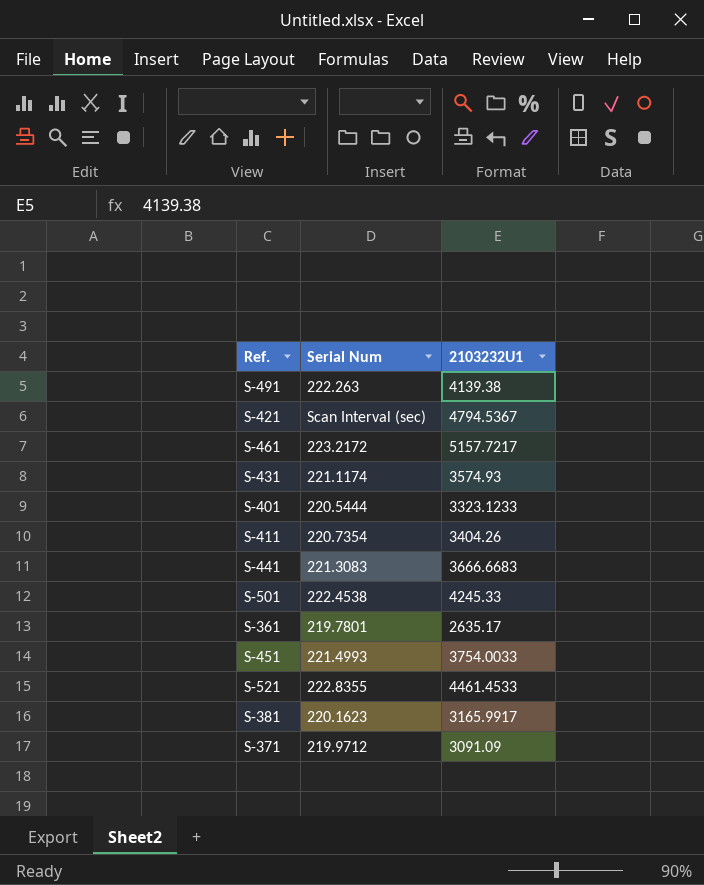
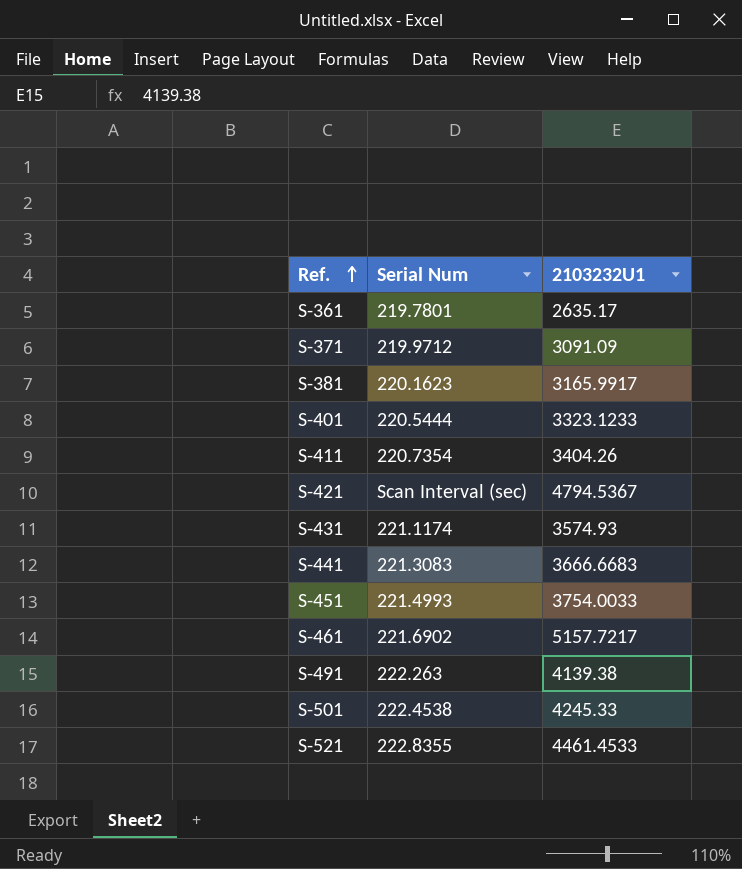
row order: none -> Ref. ascending
S-461 | Serial Num: 223.2172 -> 221.6902

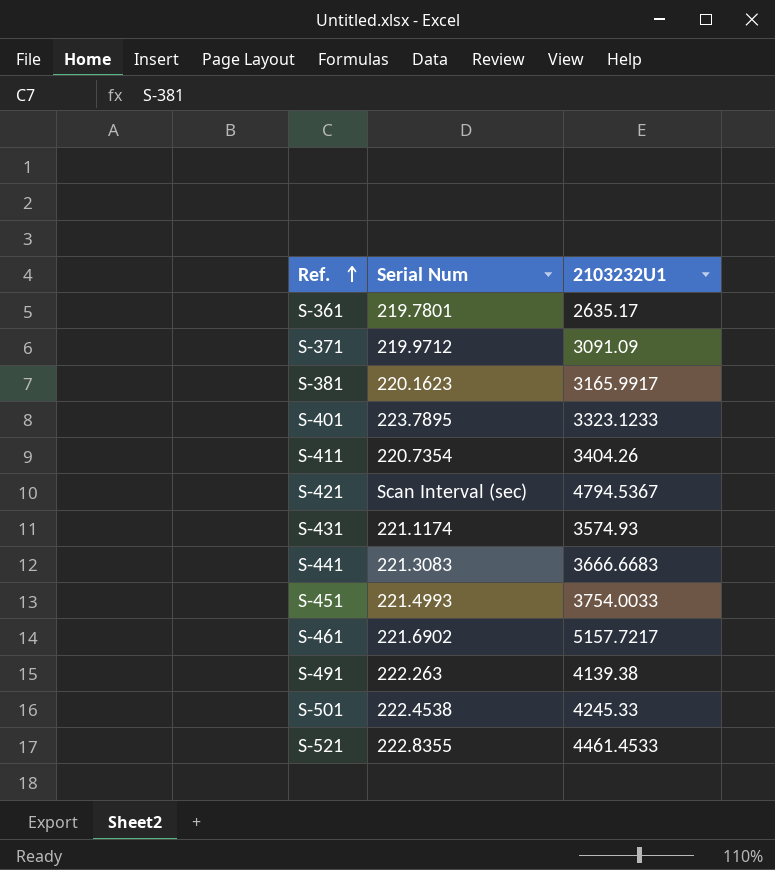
S-401 | Serial Num: 220.5444 -> 223.7895

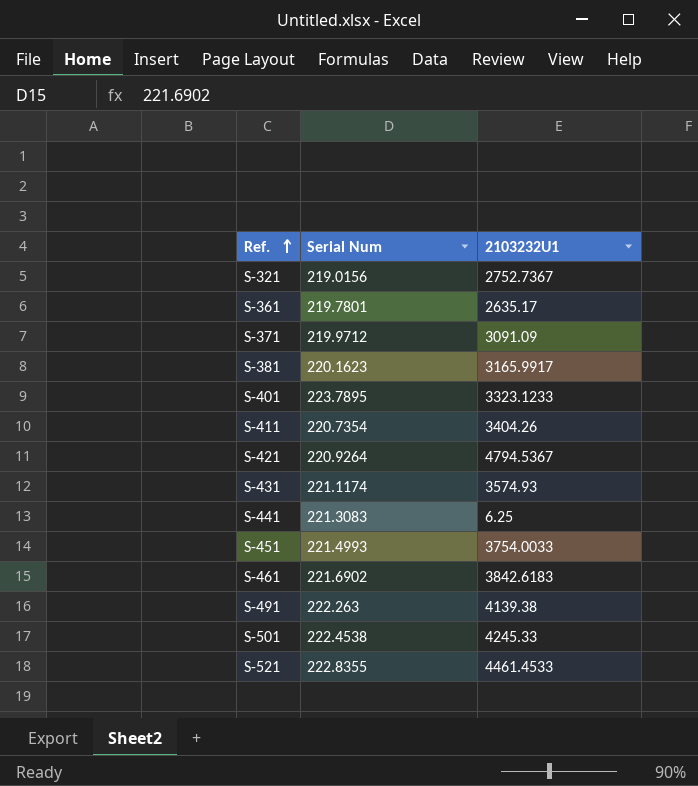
row S-321: none -> 219.0156 | 2752.7367
S-421 | Serial Num: Scan Interval (sec) -> 220.9264
S-441 | 2103232U1: 3666.6683 -> 6.25
S-461 | 2103232U1: 5157.7217 -> 3842.6183

